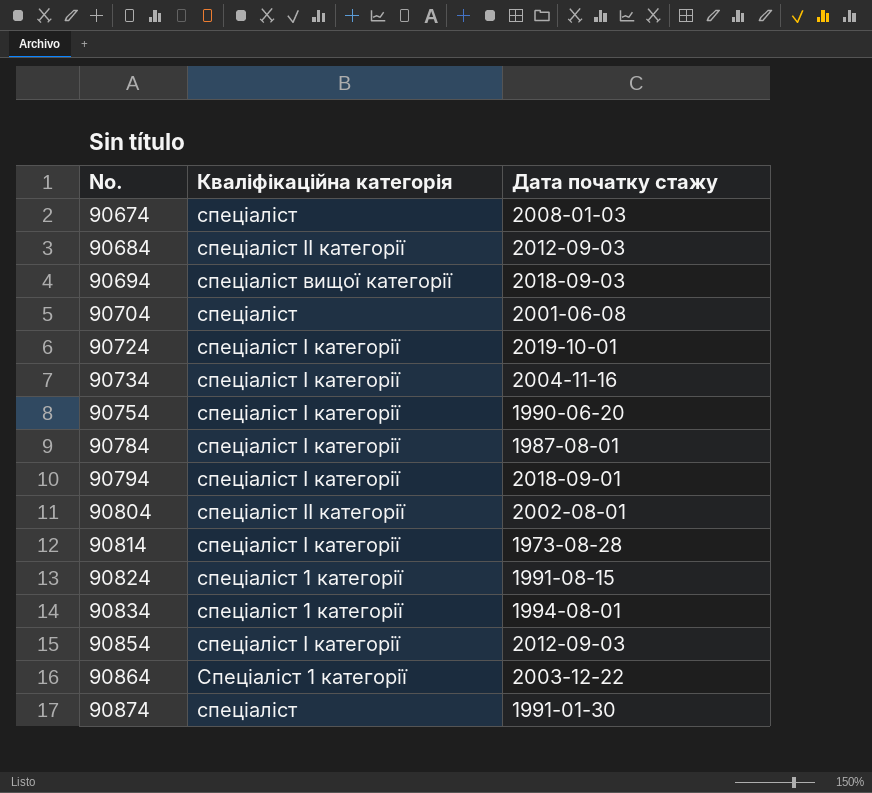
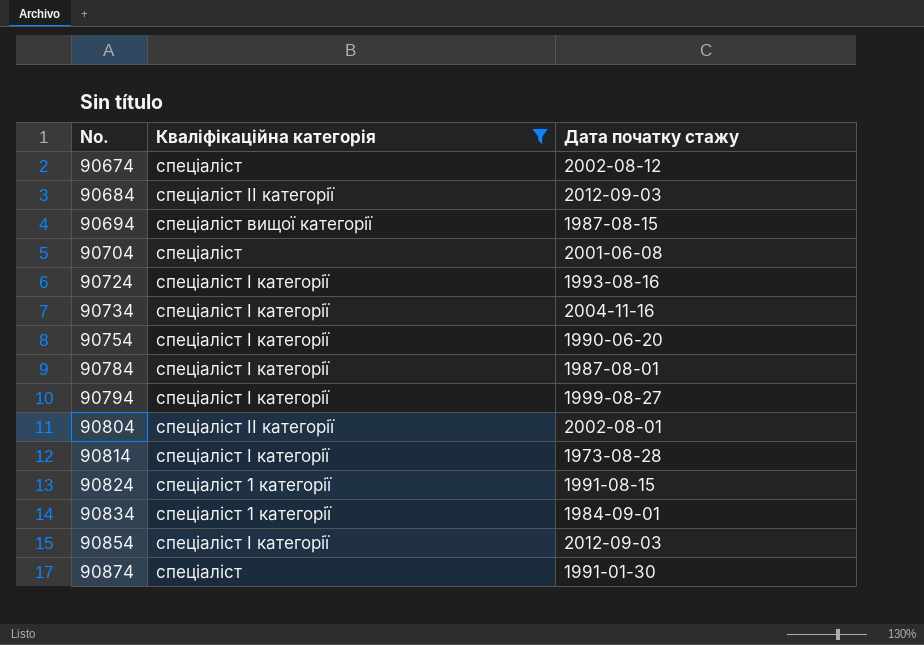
filter: none -> Кваліфікаційна категорія != Спеціаліст 1 категорії
90674 | Дата початку стажу: 2008-01-03 -> 2002-08-12
90694 | Дата початку стажу: 2018-09-03 -> 1987-08-15
90724 | Дата початку стажу: 2019-10-01 -> 1993-08-16
90794 | Дата початку стажу: 2018-09-01 -> 1999-08-27
90834 | Дата початку стажу: 1994-08-01 -> 1984-09-01

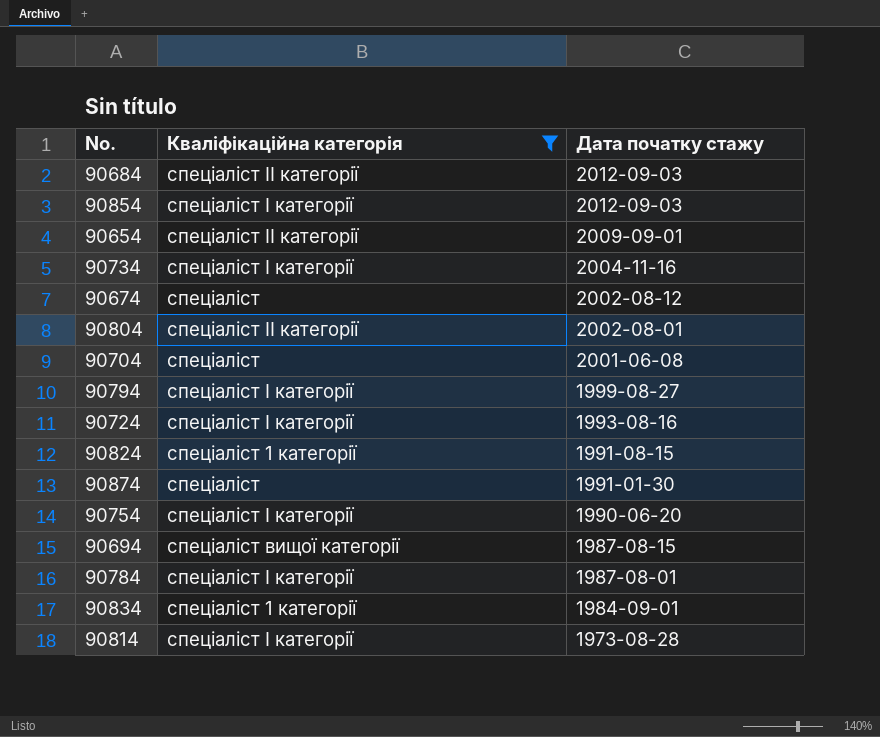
row order: No. ascending -> Дата початку стажу descending
row 90654: none -> спеціаліст II категорії | 2009-09-01

